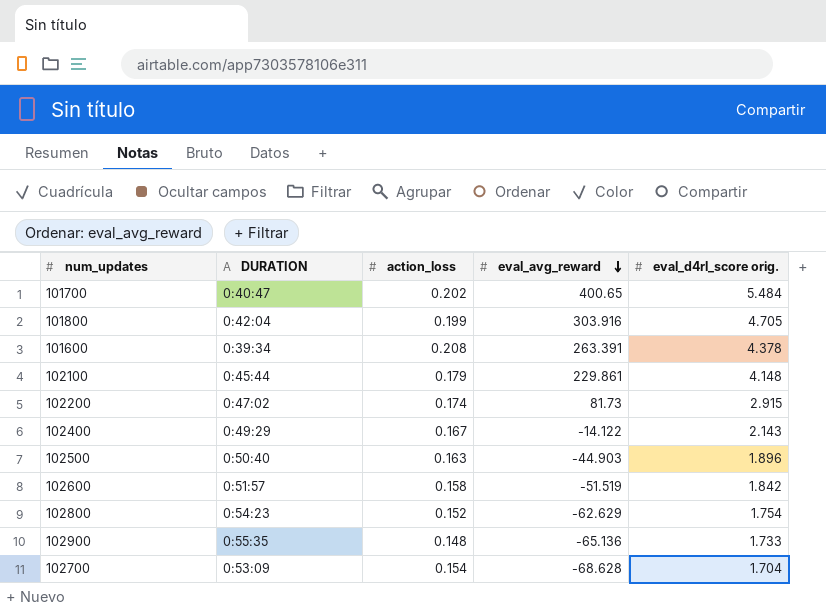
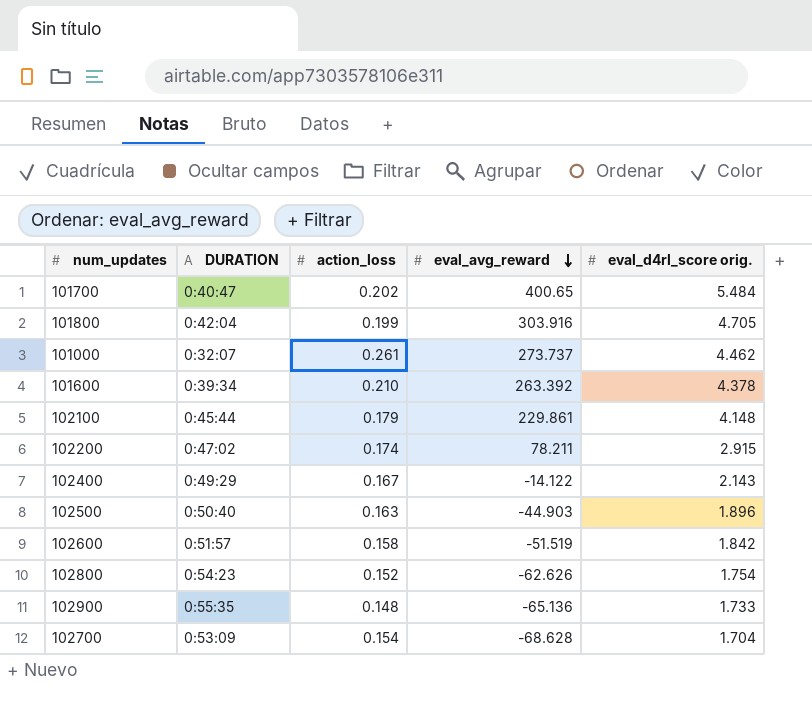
row 101000: none -> 0:32:07 | 0.261 | 273.737 | 4.462
101600 | action_loss: 0.208 -> 0.210
101600 | eval_avg_reward: 263.391 -> 263.392
102200 | eval_avg_reward: 81.73 -> 78.211
102800 | eval_avg_reward: -62.629 -> -62.626

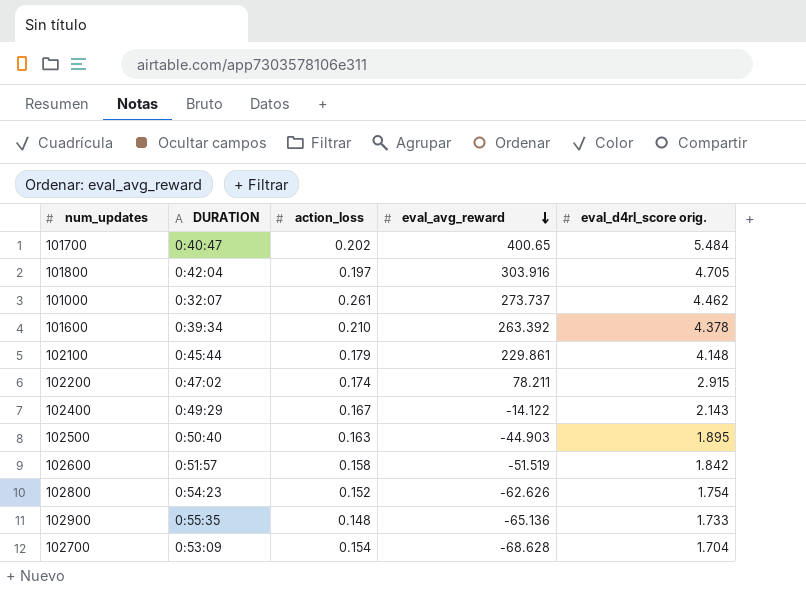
101800 | action_loss: 0.199 -> 0.197
102500 | eval_d4rl_score orig.: 1.896 -> 1.895

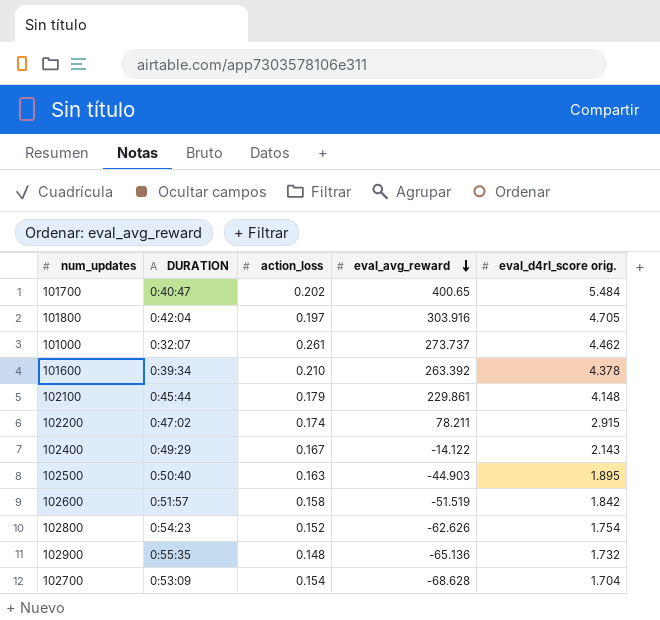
102900 | eval_d4rl_score orig.: 1.733 -> 1.732

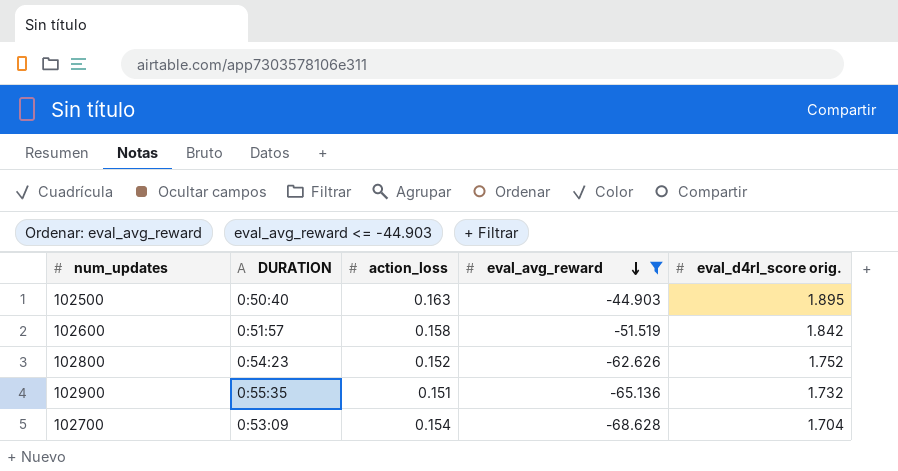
filter: none -> eval_avg_reward <= -44.903
102800 | eval_d4rl_score orig.: 1.754 -> 1.752
102900 | action_loss: 0.148 -> 0.151

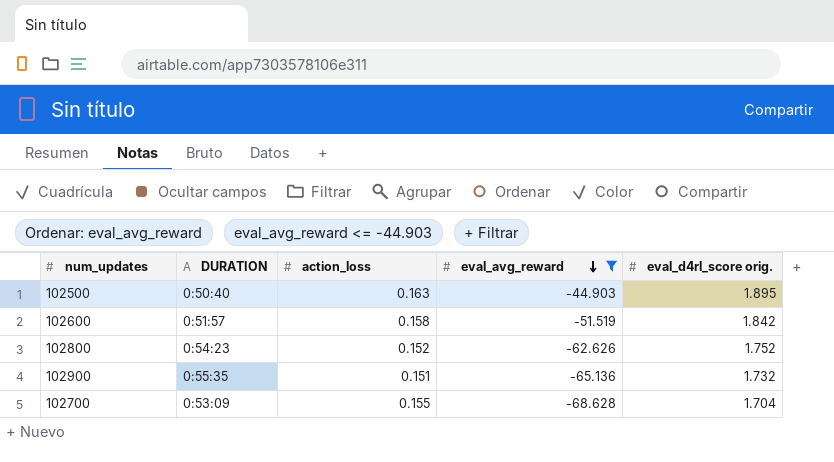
102700 | action_loss: 0.154 -> 0.155

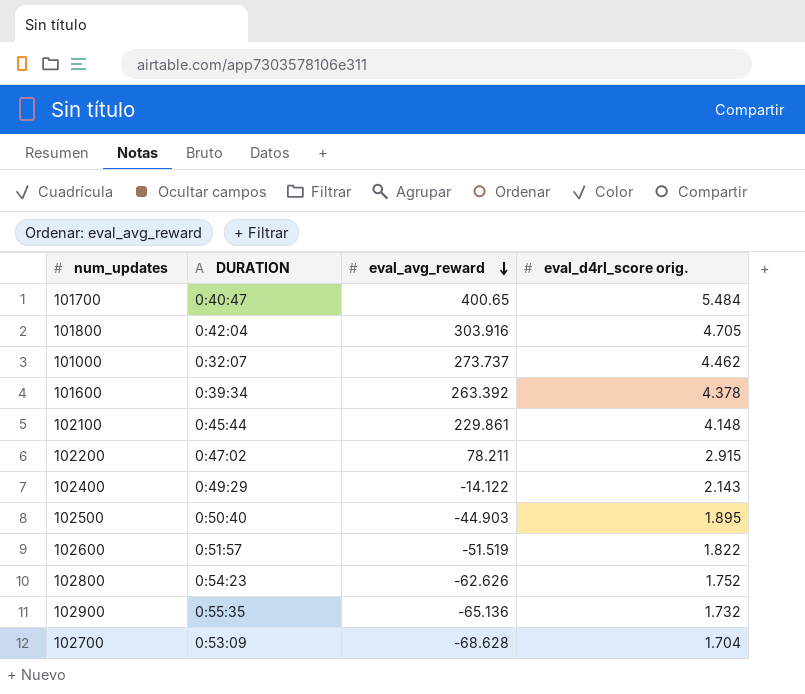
filter: eval_avg_reward <= -44.903 -> none
column action_loss | position: 3 -> none
102600 | eval_d4rl_score orig.: 1.842 -> 1.822

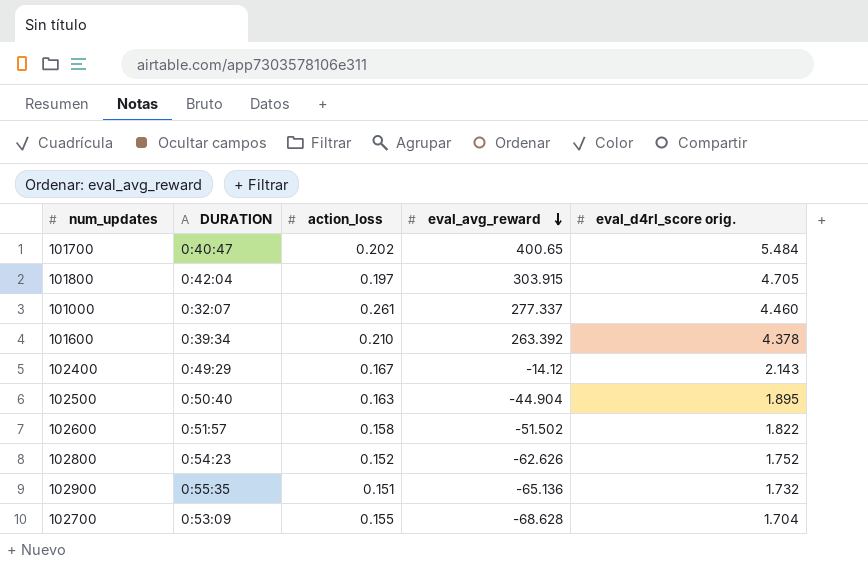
column action_loss | position: none -> 3
row 102100: 0:45:44 | 229.861 | 4.148 -> none
row 102200: 0:47:02 | 78.211 | 2.915 -> none
101800 | eval_avg_reward: 303.916 -> 303.915
101000 | eval_avg_reward: 273.737 -> 277.337
101000 | eval_d4rl_score orig.: 4.462 -> 4.460
102400 | eval_avg_reward: -14.122 -> -14.12
102500 | eval_avg_reward: -44.903 -> -44.904
102600 | eval_avg_reward: -51.519 -> -51.502

